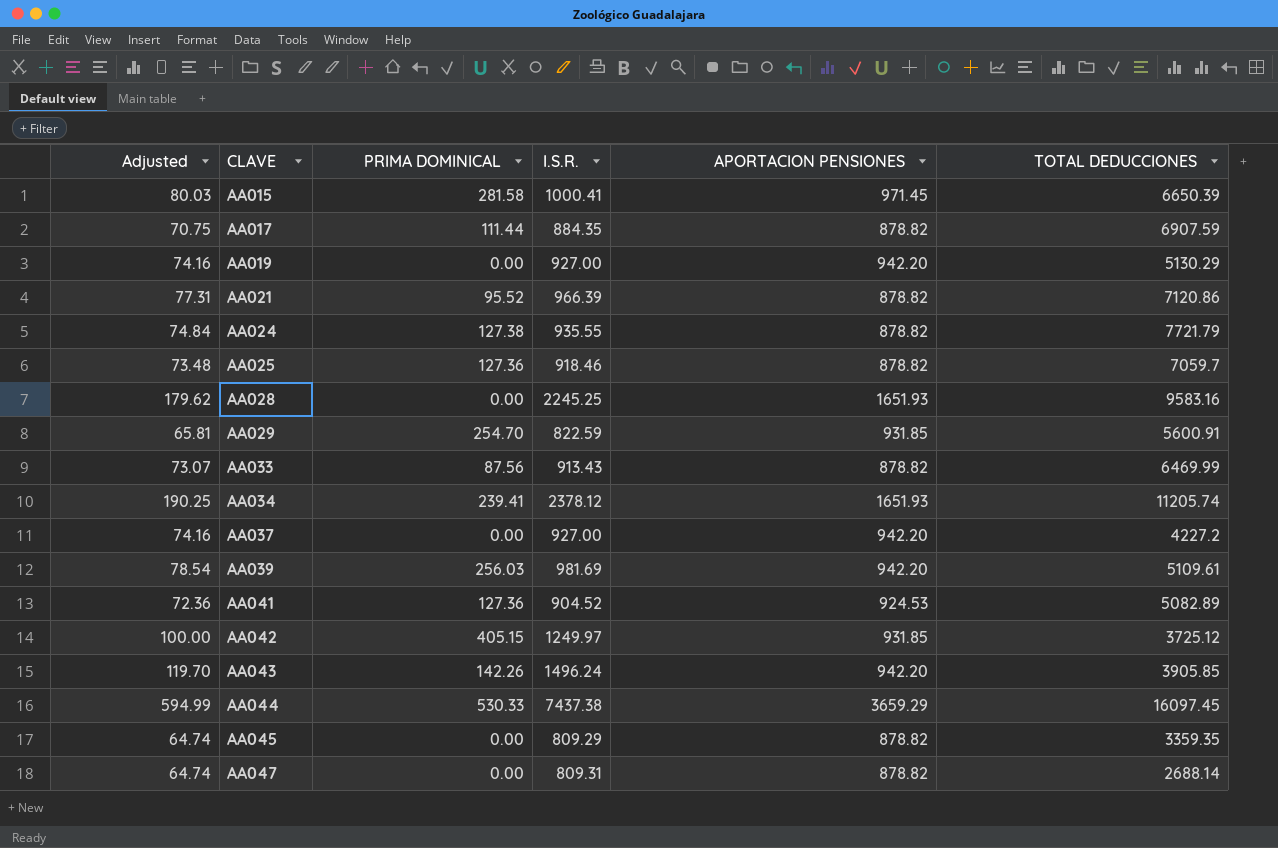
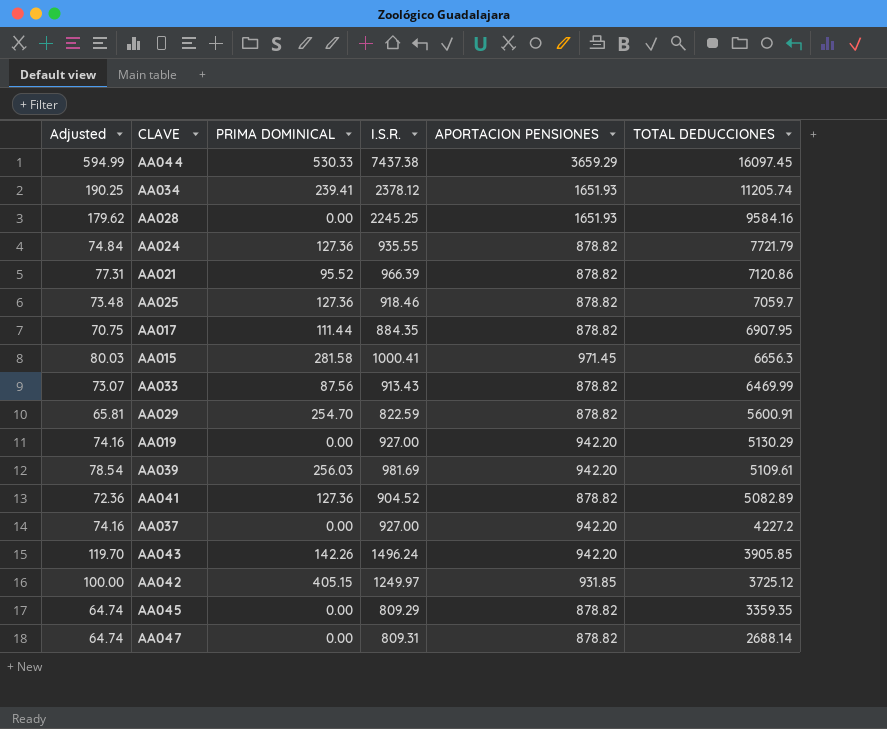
row order: CLAVE ascending -> TOTAL DEDUCCIONES descending
AA028 | TOTAL DEDUCCIONES: 9583.16 -> 9584.16
AA024 | PRIMA DOMINICAL: 127.38 -> 127.36
AA017 | TOTAL DEDUCCIONES: 6907.59 -> 6907.95
AA015 | TOTAL DEDUCCIONES: 6650.39 -> 6656.3
AA029 | APORTACION PENSIONES: 931.85 -> 878.82
AA041 | APORTACION PENSIONES: 924.53 -> 878.82

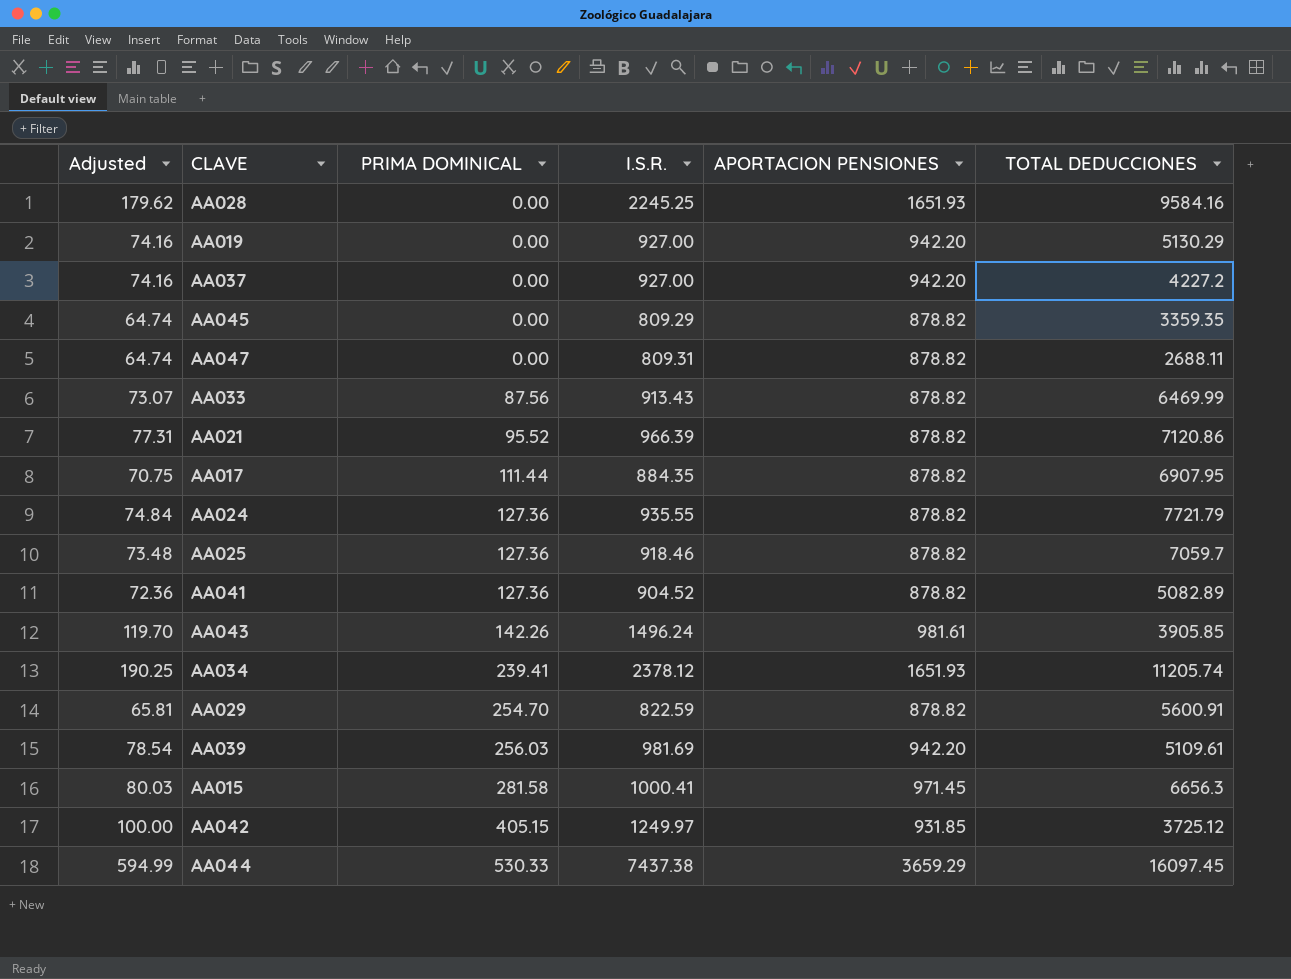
row order: TOTAL DEDUCCIONES descending -> PRIMA DOMINICAL ascending
AA047 | TOTAL DEDUCCIONES: 2688.14 -> 2688.11
AA043 | APORTACION PENSIONES: 942.20 -> 981.61

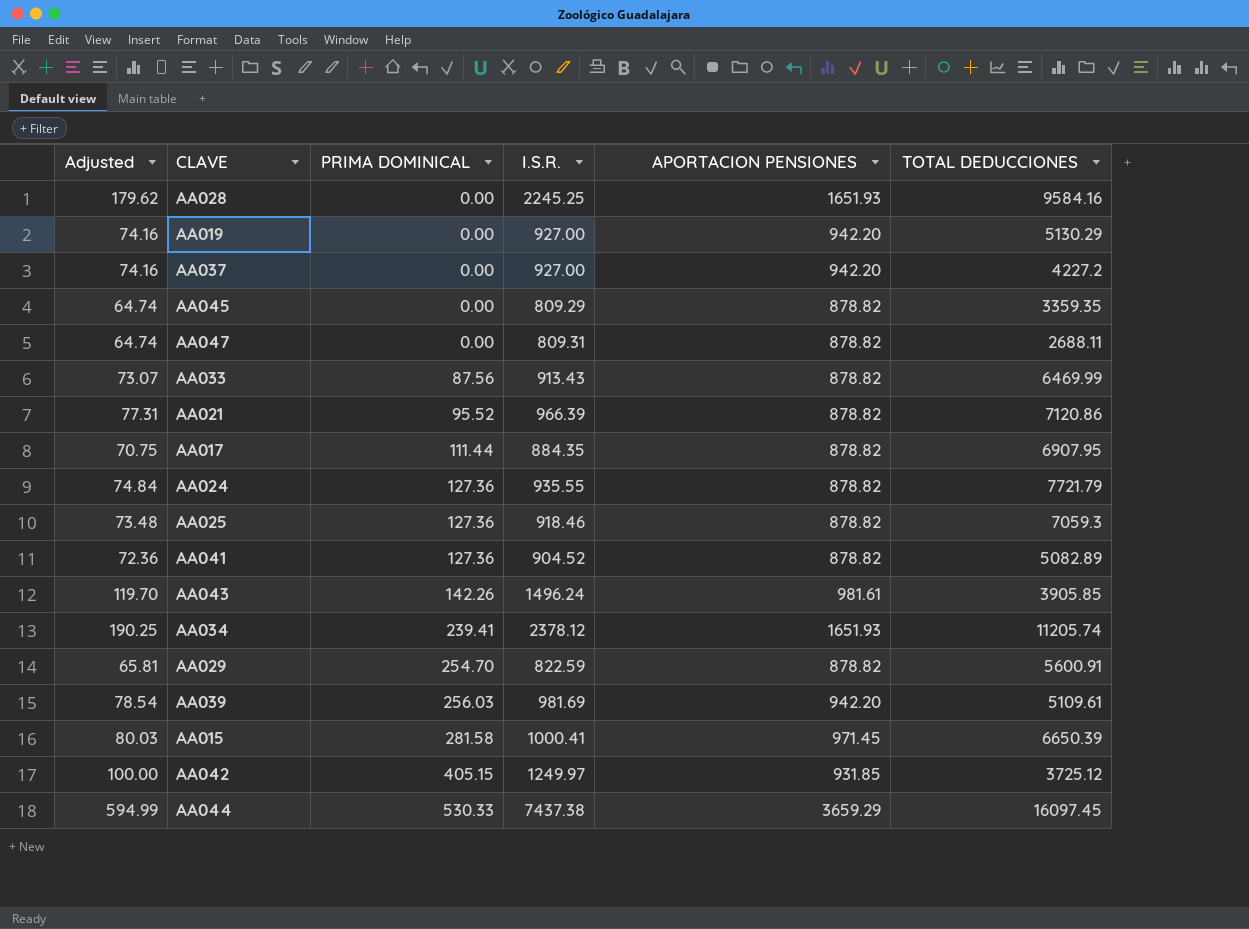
AA025 | TOTAL DEDUCCIONES: 7059.7 -> 7059.3
AA015 | TOTAL DEDUCCIONES: 6656.3 -> 6650.39

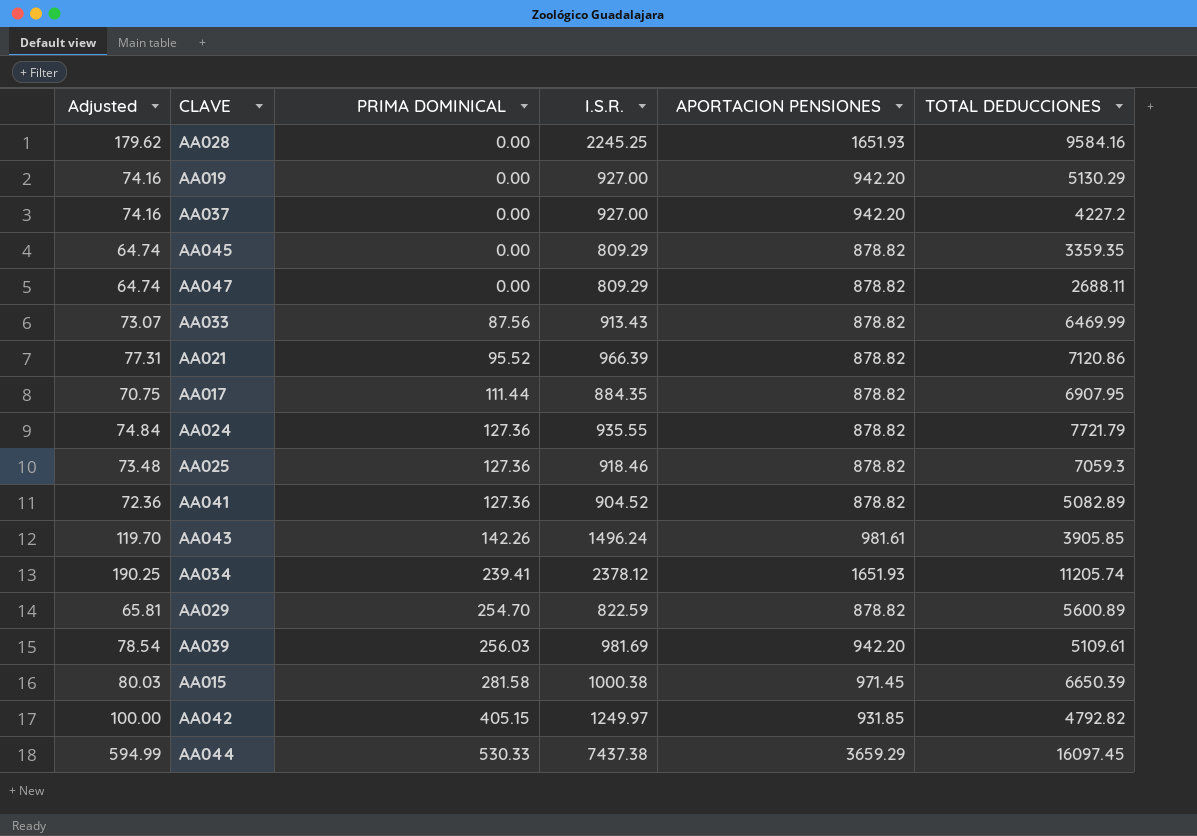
AA047 | I.S.R.: 809.31 -> 809.29
AA029 | TOTAL DEDUCCIONES: 5600.91 -> 5600.89
AA015 | I.S.R.: 1000.41 -> 1000.38
AA042 | TOTAL DEDUCCIONES: 3725.12 -> 4792.82

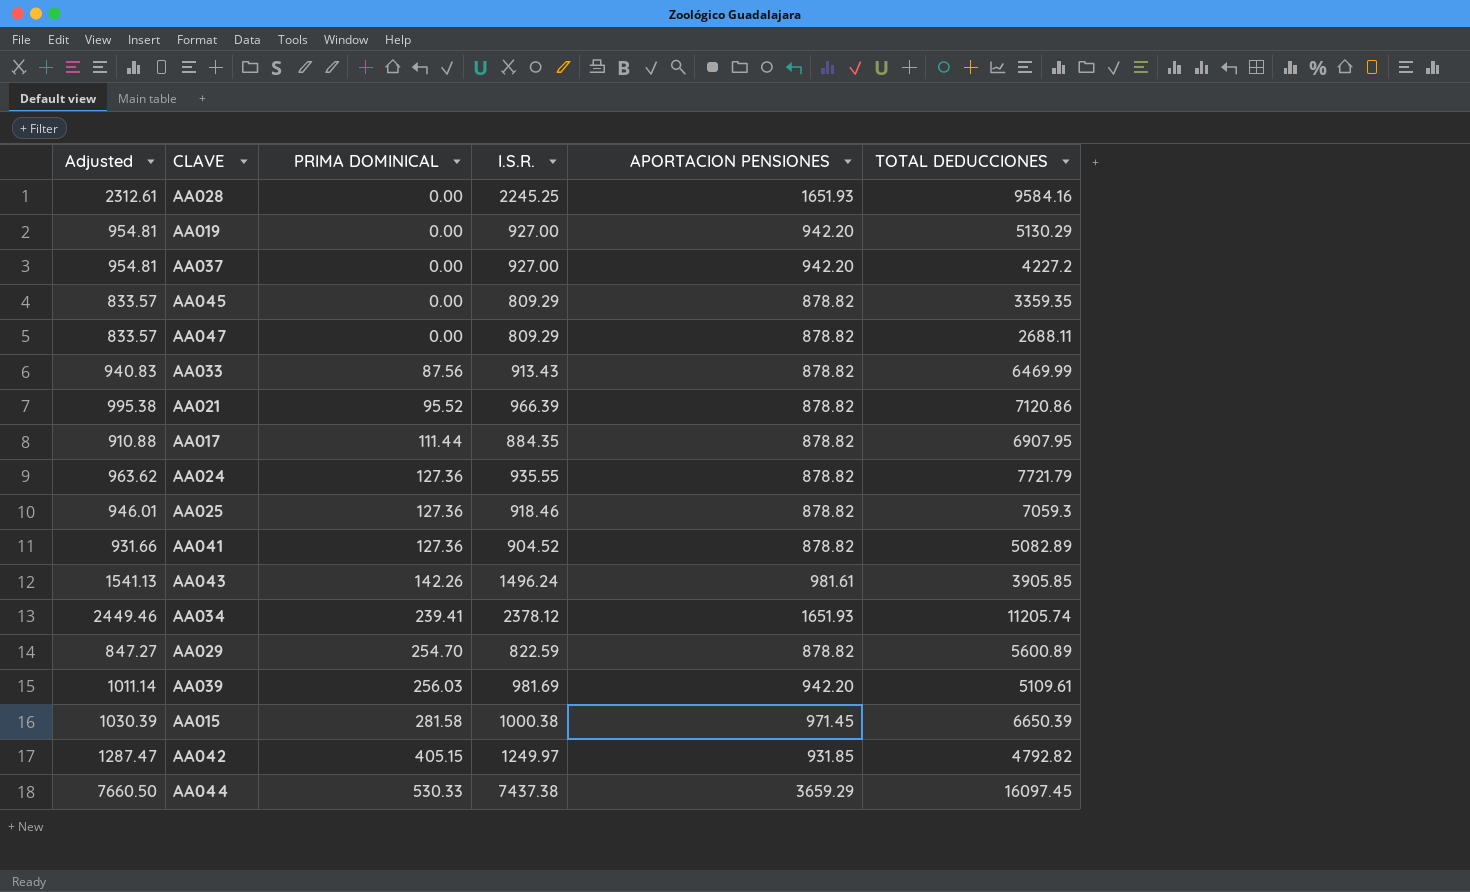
column Adjusted | formula: [I.S.R.] * 0.08 -> [I.S.R.] * 1.03

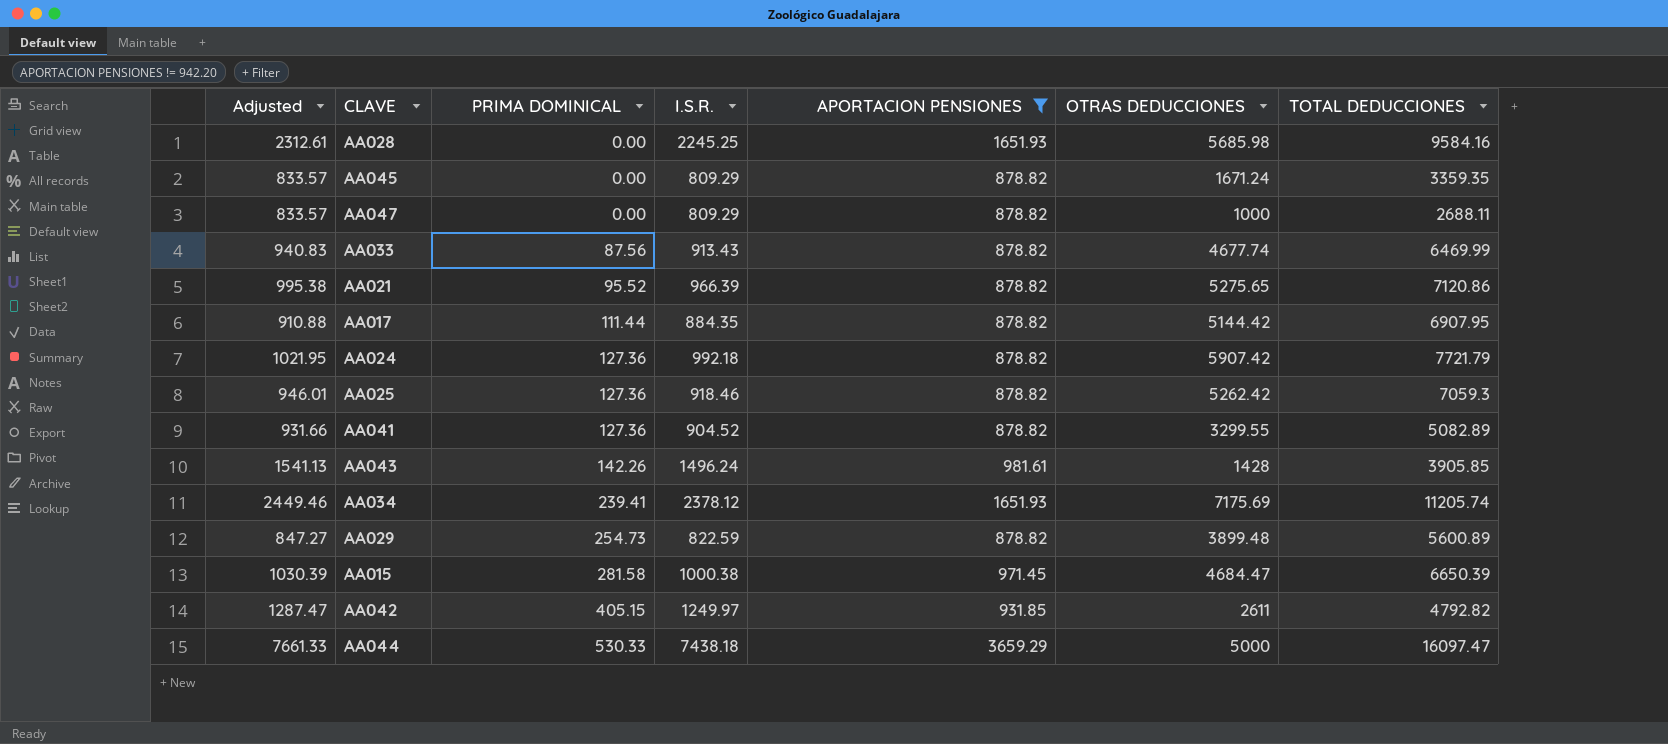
filter: none -> APORTACION PENSIONES != 942.20
column OTRAS DEDUCCIONES | position: none -> 6
AA024 | Adjusted: 963.62 -> 1021.95
AA024 | I.S.R.: 935.55 -> 992.18
AA029 | PRIMA DOMINICAL: 254.70 -> 254.73
AA044 | Adjusted: 7660.50 -> 7661.33
AA044 | I.S.R.: 7437.38 -> 7438.18
AA044 | TOTAL DEDUCCIONES: 16097.45 -> 16097.47

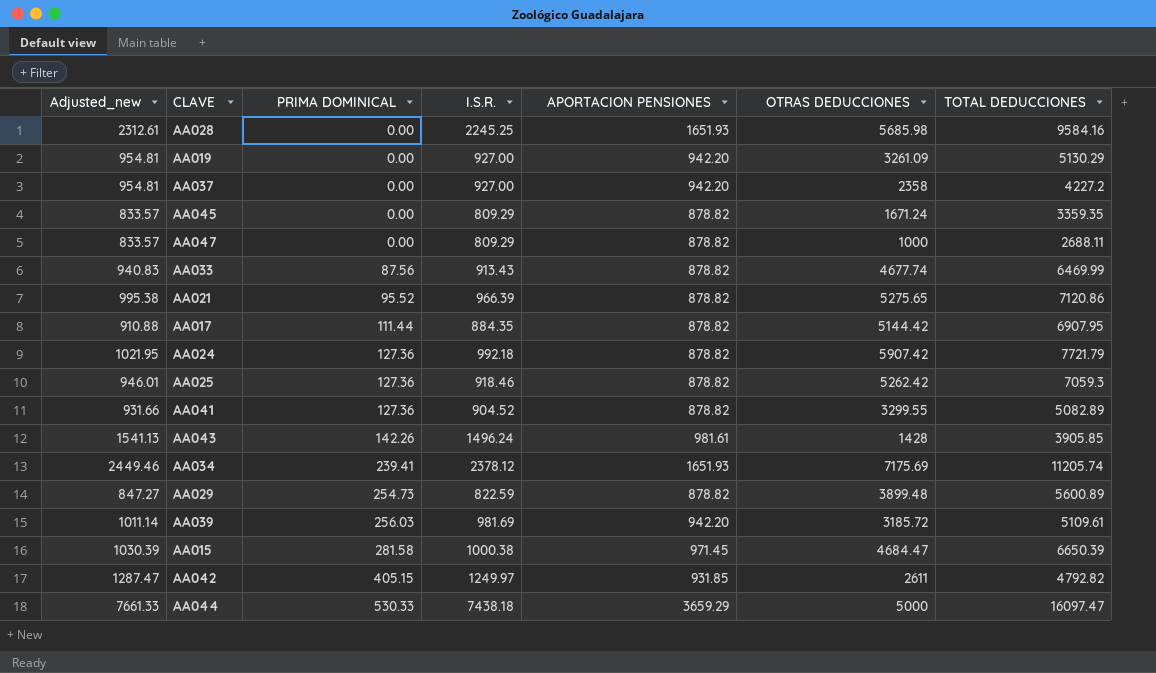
filter: APORTACION PENSIONES != 942.20 -> none
column name: Adjusted -> Adjusted_new

